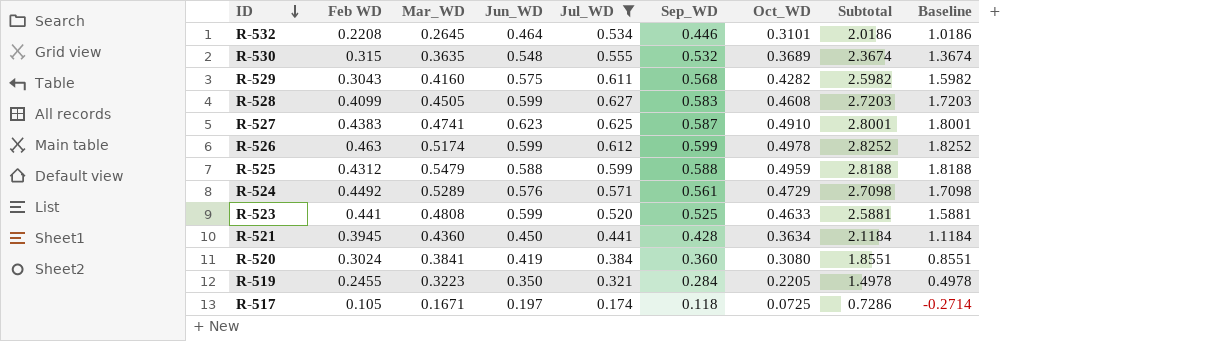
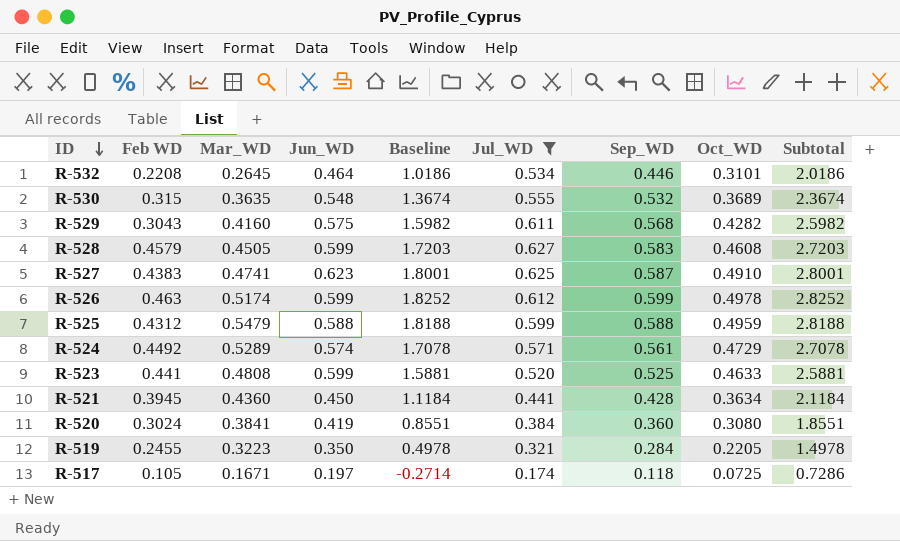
column Baseline | position: 9 -> 5
R-528 | Feb WD: 0.4099 -> 0.4579
R-524 | Jun_WD: 0.576 -> 0.574
R-524 | Baseline: 1.7098 -> 1.7078
R-524 | Subtotal: 2.7098 -> 2.7078

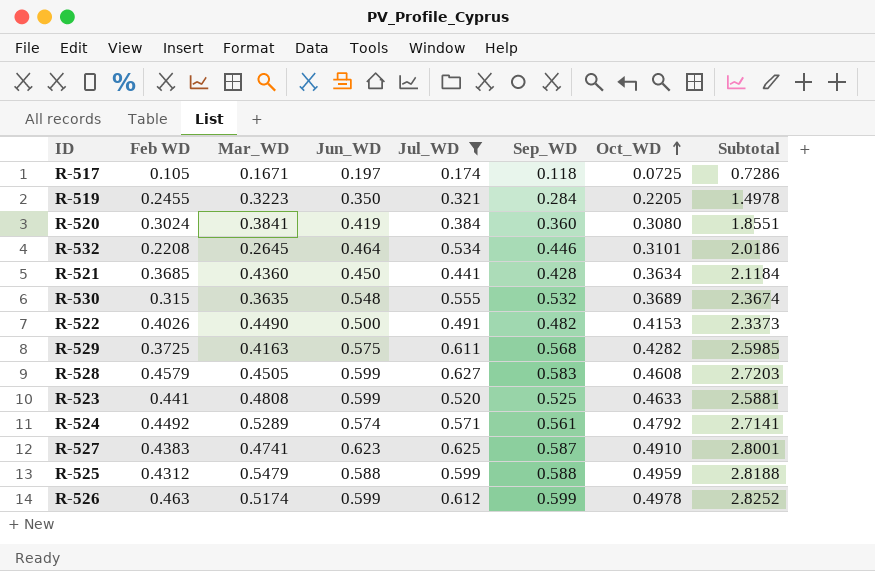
row order: ID descending -> Oct_WD ascending
column Baseline | formula: [Subtotal] - 1 -> none
R-521 | Feb WD: 0.3945 -> 0.3685
row R-522: none -> 0.4026 | 0.4490 | 0.500 | 0.491 | 0.482 | 0.4153 | 2.3373
R-529 | Feb WD: 0.3043 -> 0.3725
R-529 | Mar_WD: 0.4160 -> 0.4163
R-529 | Subtotal: 2.5982 -> 2.5985
R-524 | Oct_WD: 0.4729 -> 0.4792
R-524 | Subtotal: 2.7078 -> 2.7141

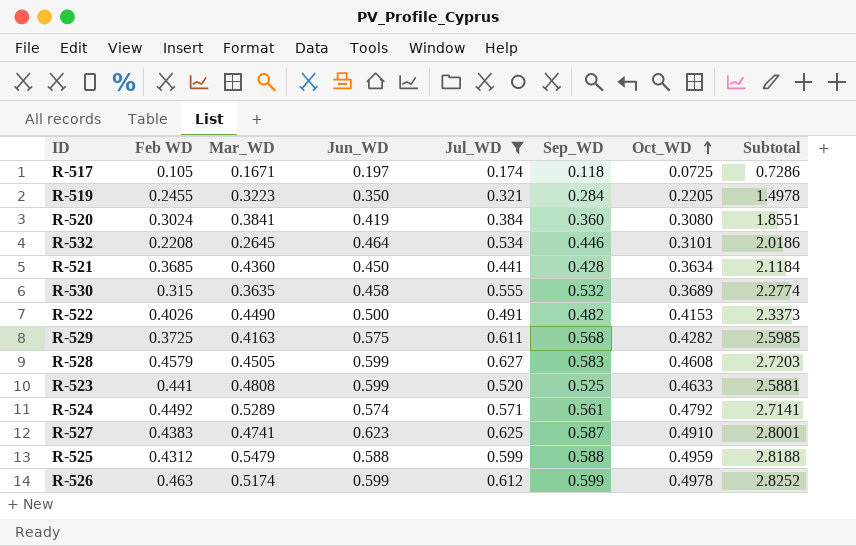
R-530 | Jun_WD: 0.548 -> 0.458
R-530 | Subtotal: 2.3674 -> 2.2774

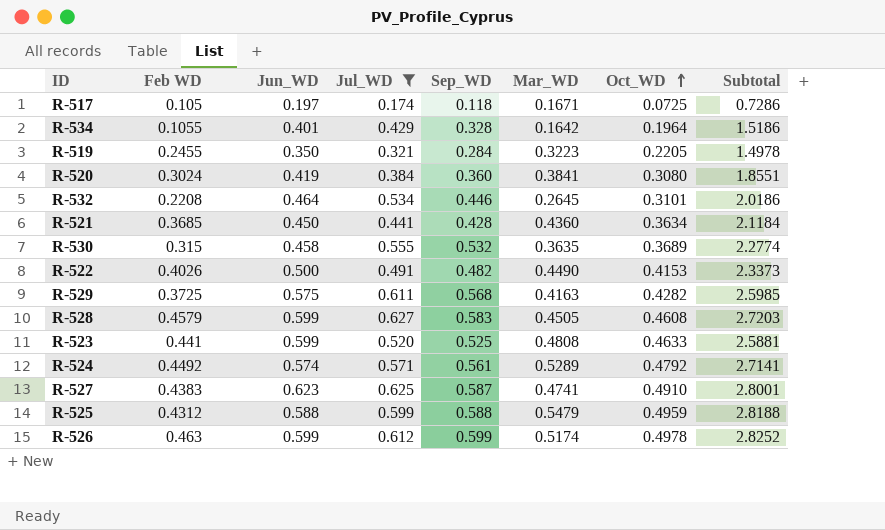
column Mar_WD | position: 3 -> 6
row R-534: none -> 0.1055 | 0.401 | 0.429 | 0.328 | 0.1642 | 0.1964 | 1.5186

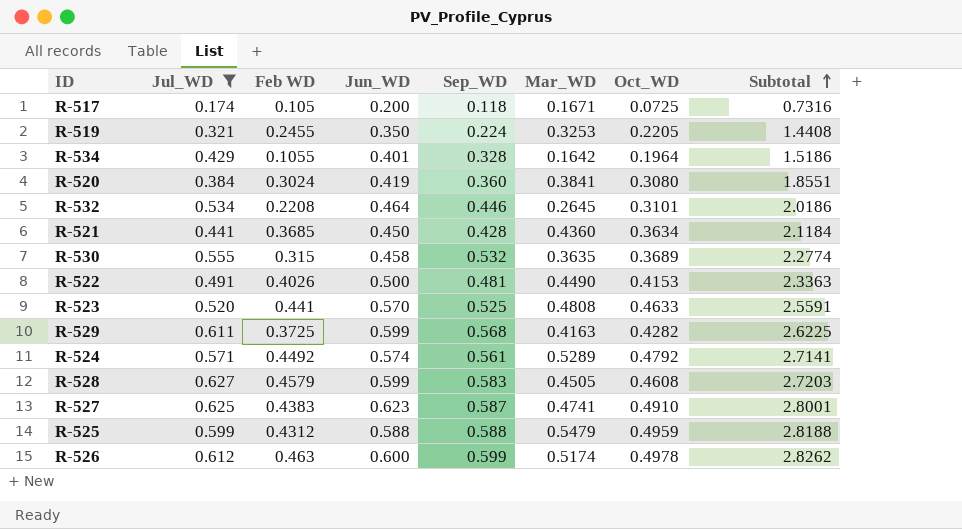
row order: Oct_WD ascending -> Subtotal ascending
column Jul_WD | position: 4 -> 2
R-517 | Jun_WD: 0.197 -> 0.200
R-517 | Subtotal: 0.7286 -> 0.7316
R-519 | Sep_WD: 0.284 -> 0.224
R-519 | Mar_WD: 0.3223 -> 0.3253
R-519 | Subtotal: 1.4978 -> 1.4408
R-522 | Sep_WD: 0.482 -> 0.481
R-522 | Subtotal: 2.3373 -> 2.3363
R-523 | Jun_WD: 0.599 -> 0.570
R-523 | Subtotal: 2.5881 -> 2.5591
R-529 | Jun_WD: 0.575 -> 0.599
R-529 | Subtotal: 2.5985 -> 2.6225
R-526 | Jun_WD: 0.599 -> 0.600
R-526 | Subtotal: 2.8252 -> 2.8262

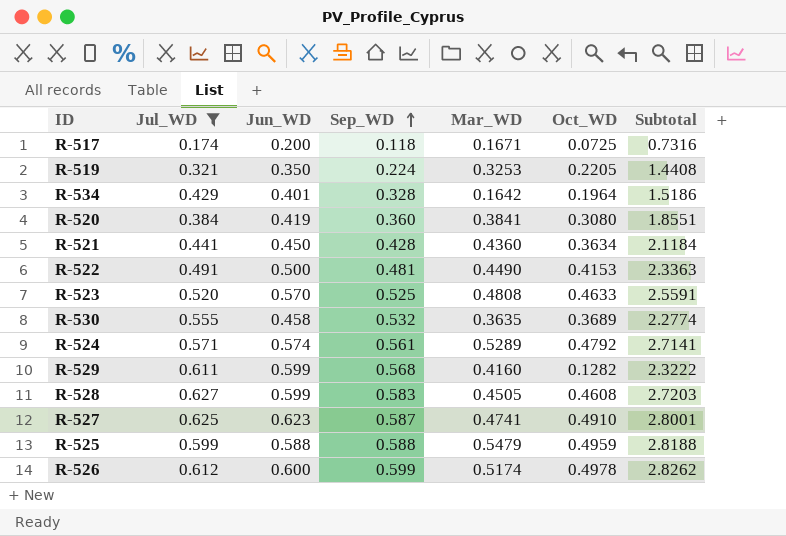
row order: Subtotal ascending -> Sep_WD ascending
column Feb WD | position: 3 -> none
row R-532: 0.534 | 0.2208 | 0.464 | 0.446 | 0.2645 | 0.3101 | 2.0186 -> none
R-529 | Mar_WD: 0.4163 -> 0.4160
R-529 | Oct_WD: 0.4282 -> 0.1282
R-529 | Subtotal: 2.6225 -> 2.3222

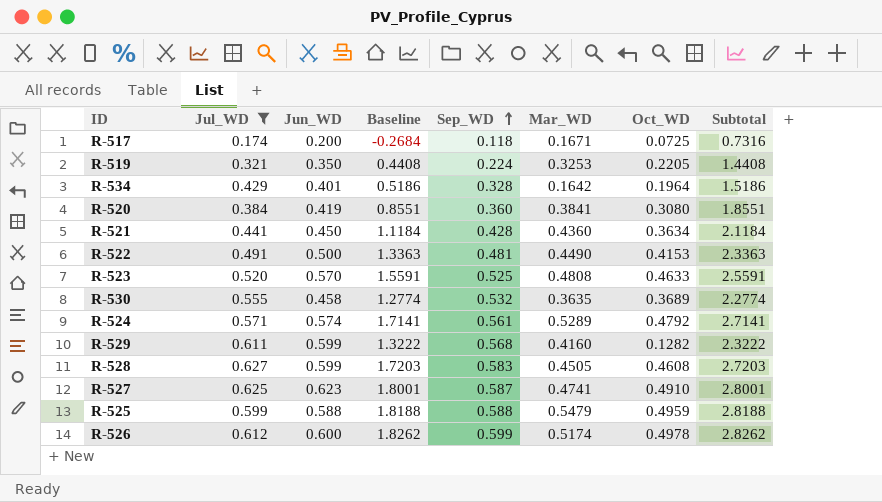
column Baseline | formula: none -> [Subtotal] - 1

